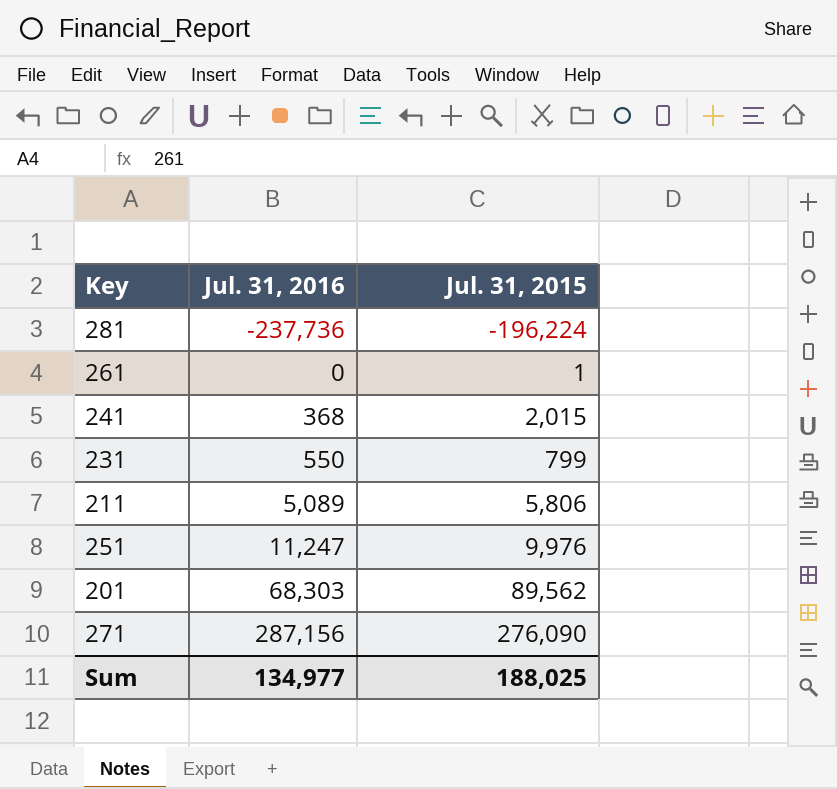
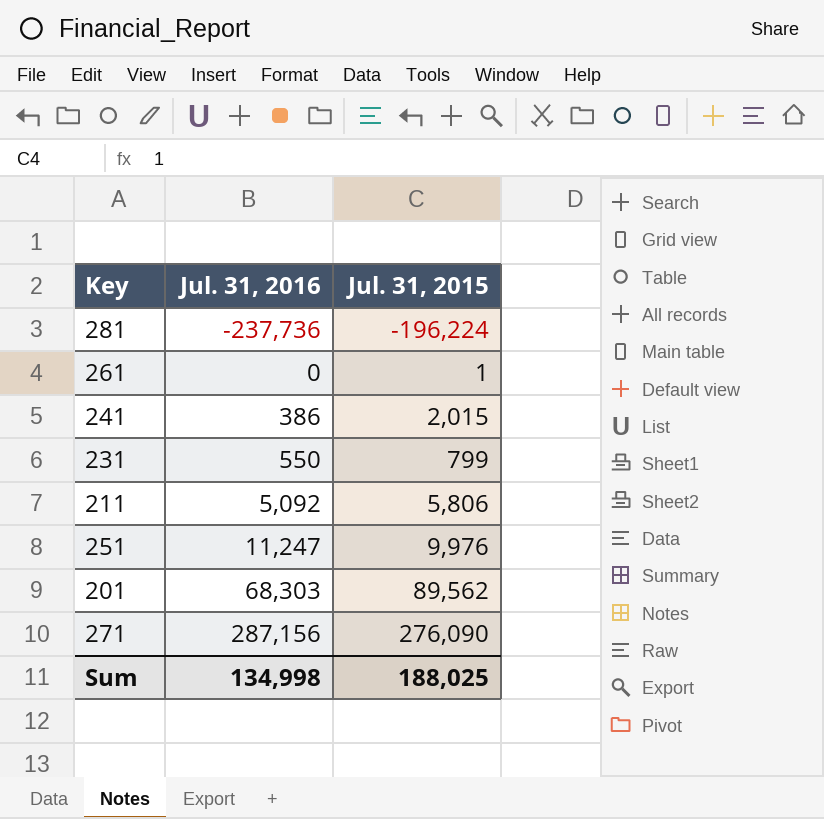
241 | Jul. 31, 2016: 368 -> 386
211 | Jul. 31, 2016: 5,089 -> 5,092
Sum | Jul. 31, 2016: 134,977 -> 134,998

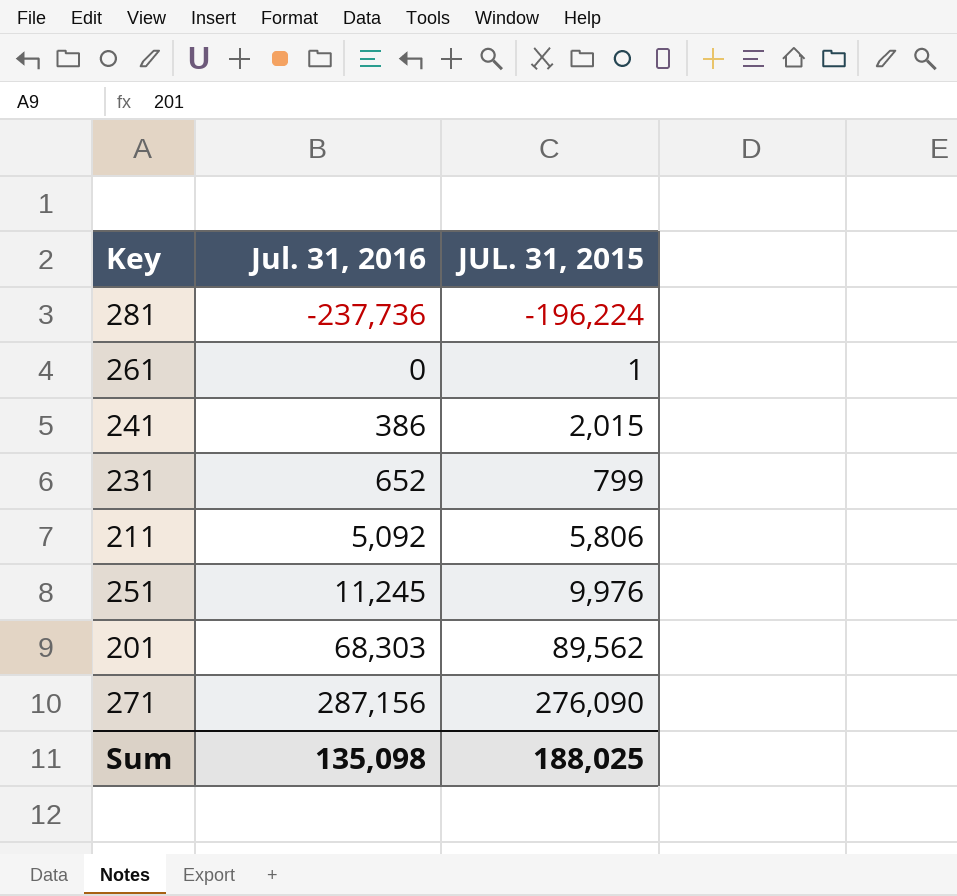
column name: Jul. 31, 2015 -> JUL. 31, 2015
231 | Jul. 31, 2016: 550 -> 652
251 | Jul. 31, 2016: 11,247 -> 11,245
Sum | Jul. 31, 2016: 134,998 -> 135,098

